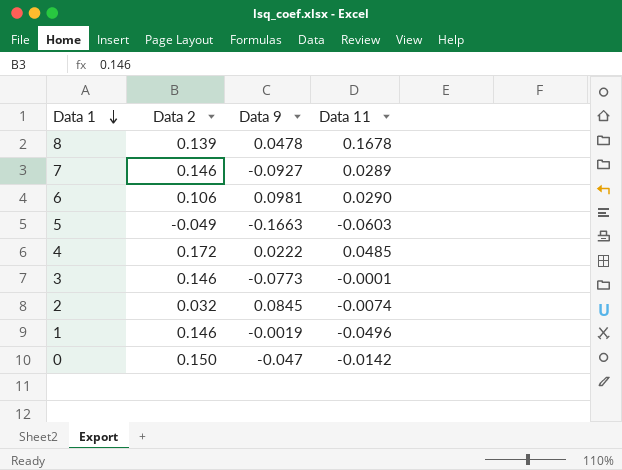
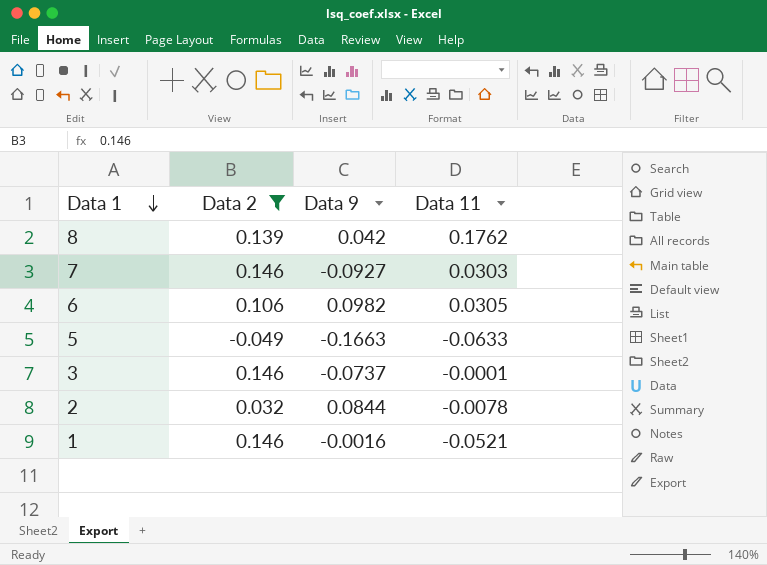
filter: none -> Data 2 <= 0.146
8 | Data 9: 0.0478 -> 0.042
8 | Data 11: 0.1678 -> 0.1762
7 | Data 11: 0.0289 -> 0.0303
6 | Data 9: 0.0981 -> 0.0982
6 | Data 11: 0.0290 -> 0.0305
5 | Data 11: -0.0603 -> -0.0633
3 | Data 9: -0.0773 -> -0.0737
2 | Data 9: 0.0845 -> 0.0844
2 | Data 11: -0.0074 -> -0.0078
1 | Data 9: -0.0019 -> -0.0016
1 | Data 11: -0.0496 -> -0.0521

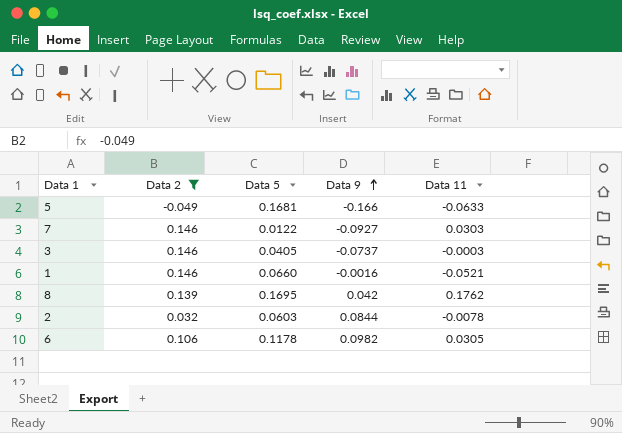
row order: Data 1 descending -> Data 9 ascending
column Data 5 | position: none -> 3
5 | Data 9: -0.1663 -> -0.166
3 | Data 11: -0.0001 -> -0.0003

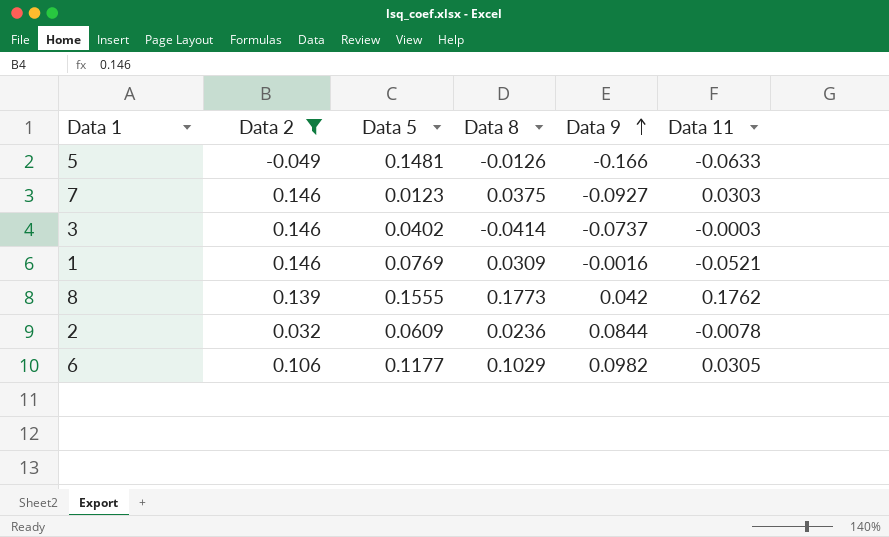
column Data 8 | position: none -> 4
5 | Data 5: 0.1681 -> 0.1481
7 | Data 5: 0.0122 -> 0.0123
3 | Data 5: 0.0405 -> 0.0402
1 | Data 5: 0.0660 -> 0.0769
8 | Data 5: 0.1695 -> 0.1555
2 | Data 5: 0.0603 -> 0.0609
6 | Data 5: 0.1178 -> 0.1177

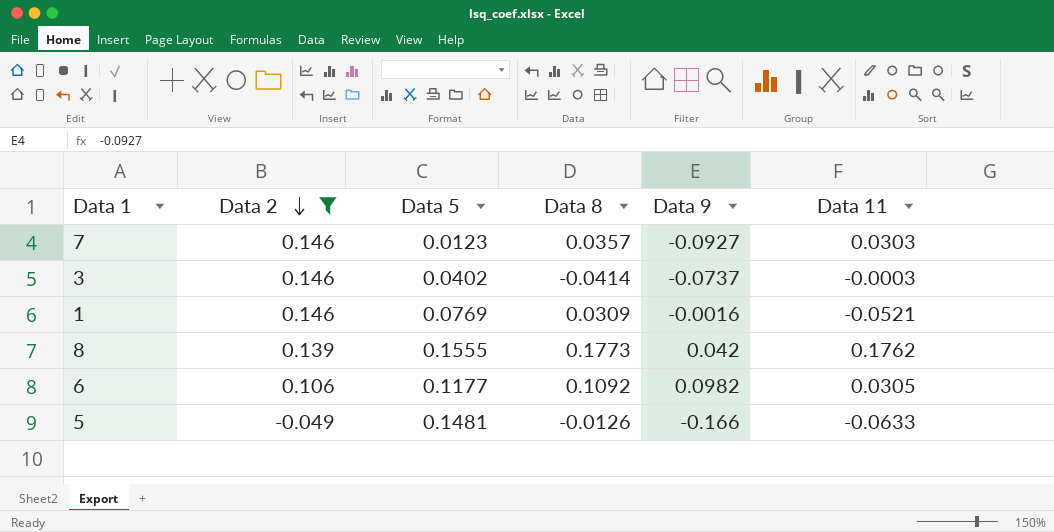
row order: Data 9 ascending -> Data 2 descending
row 2: 0.032 | 0.0609 | 0.0236 | 0.0844 | -0.0078 -> none
7 | Data 8: 0.0375 -> 0.0357
6 | Data 8: 0.1029 -> 0.1092

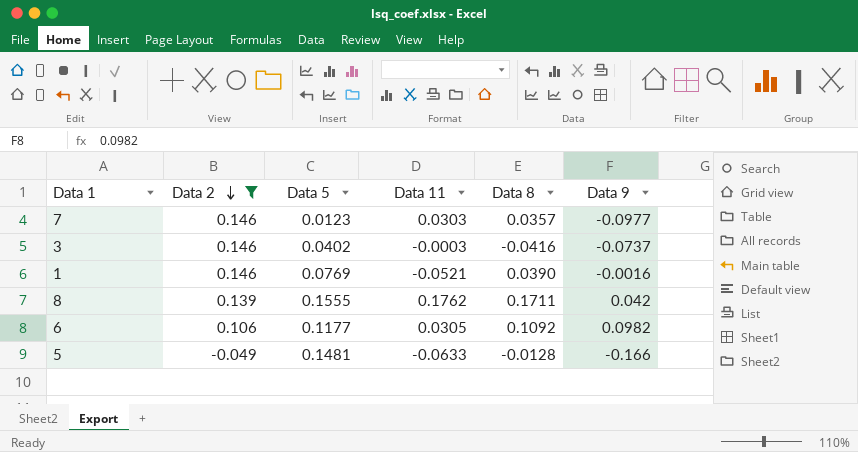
column Data 11 | position: 6 -> 4
7 | Data 9: -0.0927 -> -0.0977
3 | Data 8: -0.0414 -> -0.0416
1 | Data 8: 0.0309 -> 0.0390
8 | Data 8: 0.1773 -> 0.1711
5 | Data 8: -0.0126 -> -0.0128

